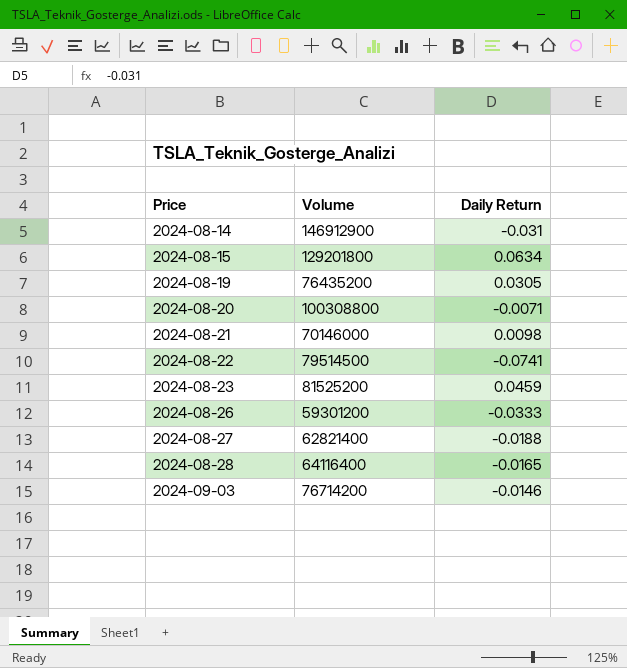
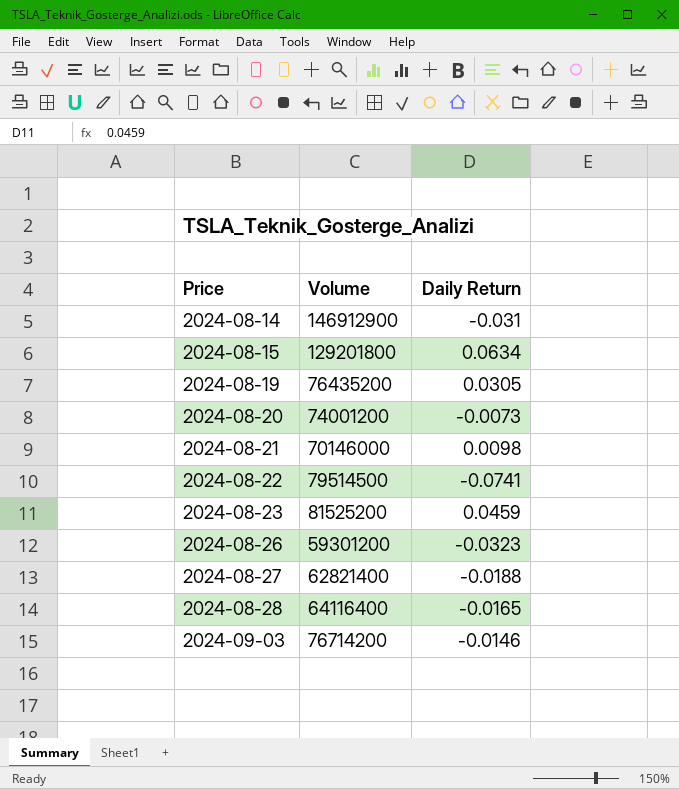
2024-08-20 | Volume: 100308800 -> 74001200
2024-08-20 | Daily Return: -0.0071 -> -0.0073
2024-08-26 | Daily Return: -0.0333 -> -0.0323

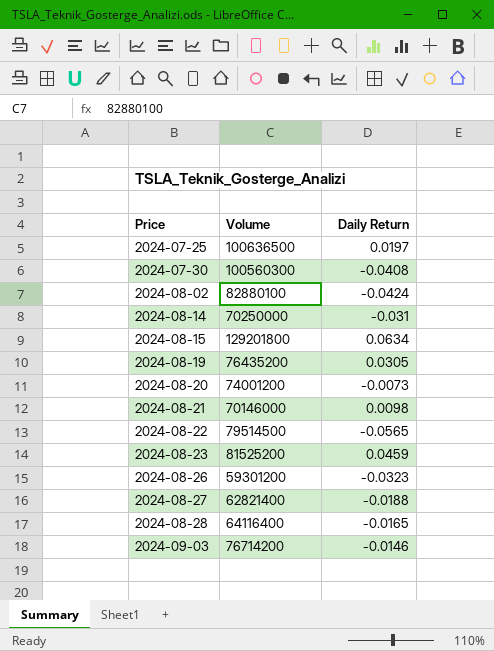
row 2024-07-25: none -> 100636500 | 0.0197
row 2024-07-30: none -> 100560300 | -0.0408
row 2024-08-02: none -> 82880100 | -0.0424
2024-08-14 | Volume: 146912900 -> 70250000
2024-08-22 | Daily Return: -0.0741 -> -0.0565

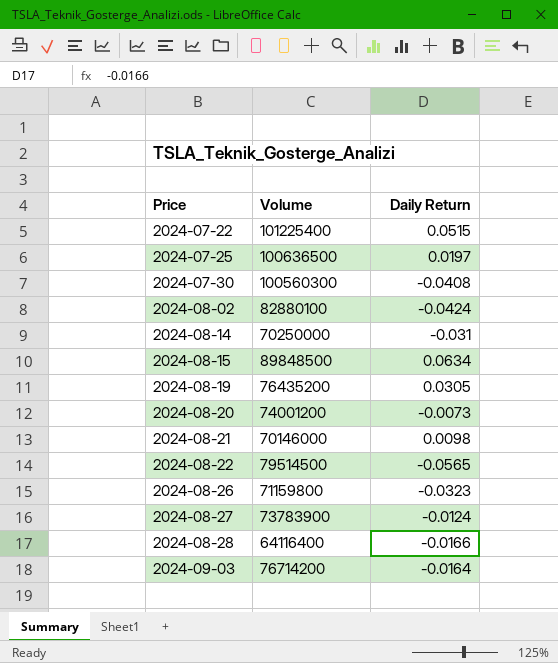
row 2024-08-23: 81525200 | 0.0459 -> none
row 2024-07-22: none -> 101225400 | 0.0515
2024-08-15 | Volume: 129201800 -> 89848500
2024-08-26 | Volume: 59301200 -> 71159800
2024-08-27 | Volume: 62821400 -> 73783900
2024-08-27 | Daily Return: -0.0188 -> -0.0124
2024-08-28 | Daily Return: -0.0165 -> -0.0166
2024-09-03 | Daily Return: -0.0146 -> -0.0164

